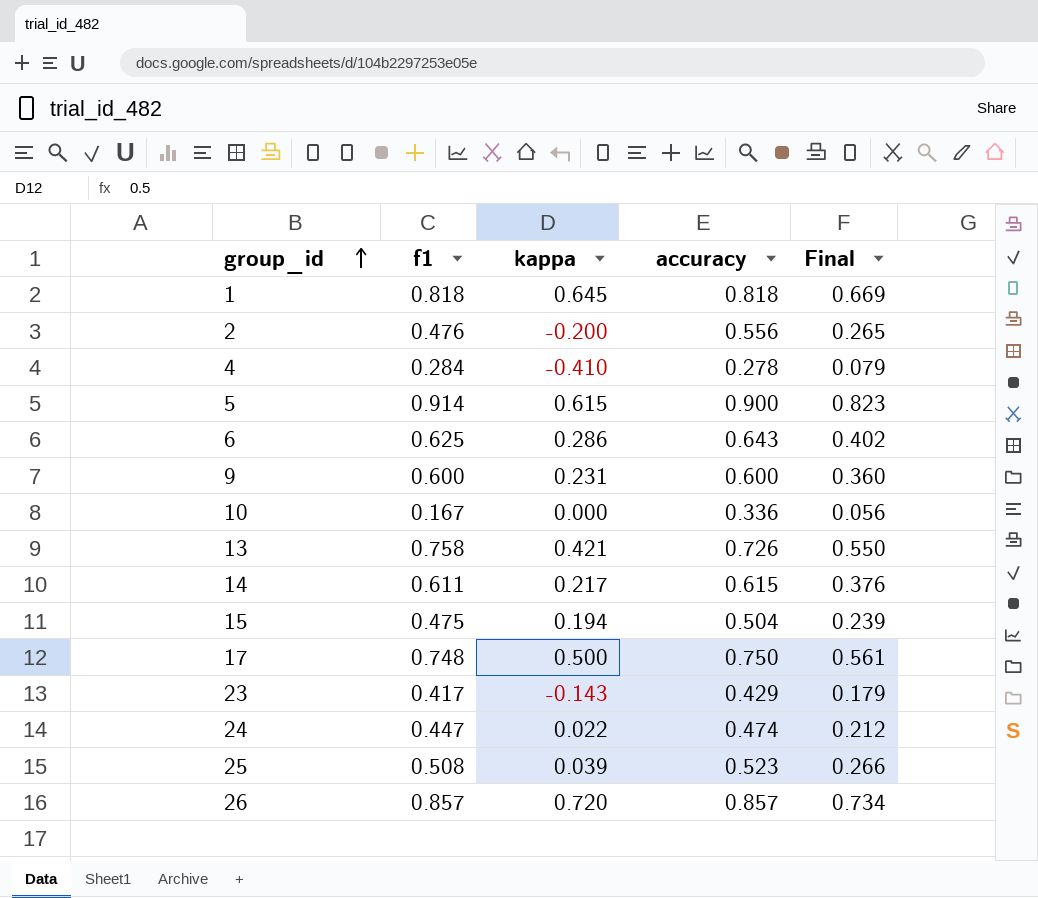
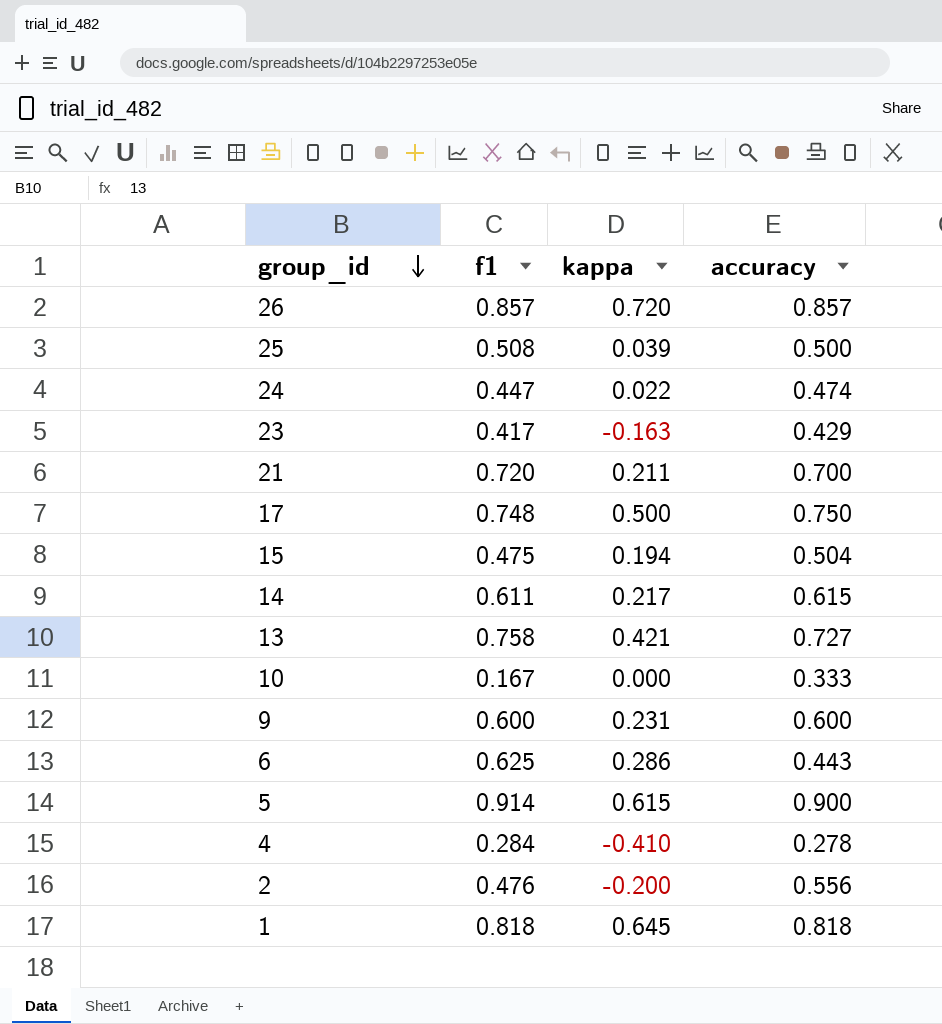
row order: group_id ascending -> group_id descending
column Final | formula: [f1] * [accuracy] -> none
25 | accuracy: 0.523 -> 0.500
23 | kappa: -0.143 -> -0.163
row 21: none -> 0.720 | 0.211 | 0.700
13 | accuracy: 0.726 -> 0.727
10 | accuracy: 0.336 -> 0.333
6 | accuracy: 0.643 -> 0.443

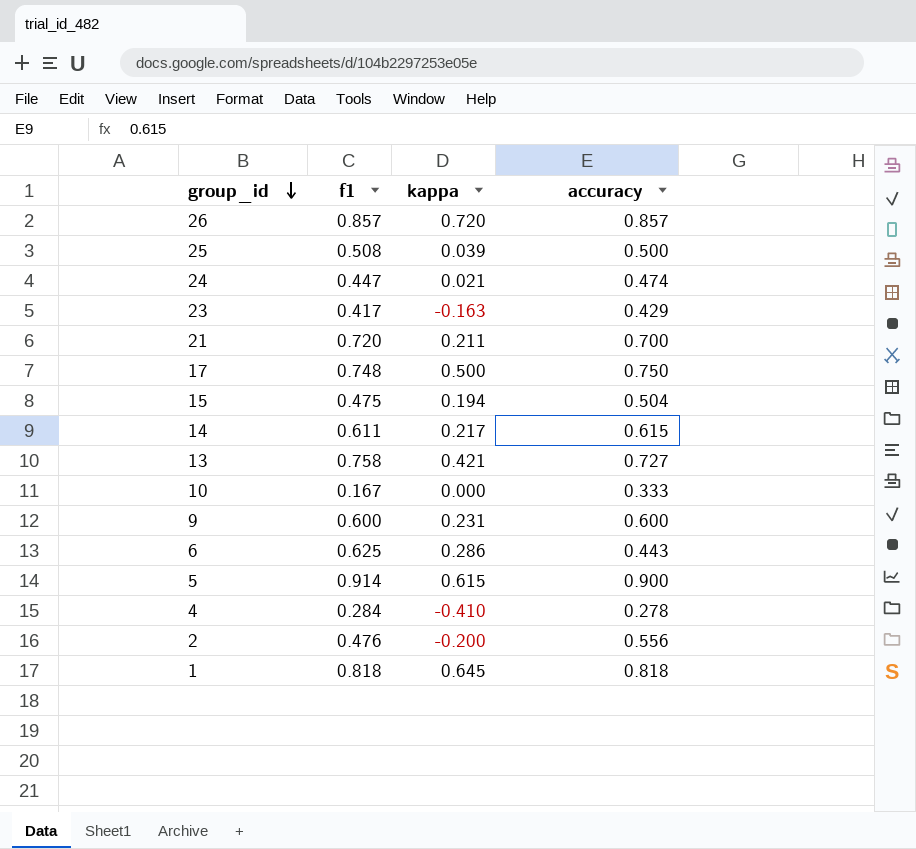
24 | kappa: 0.022 -> 0.021

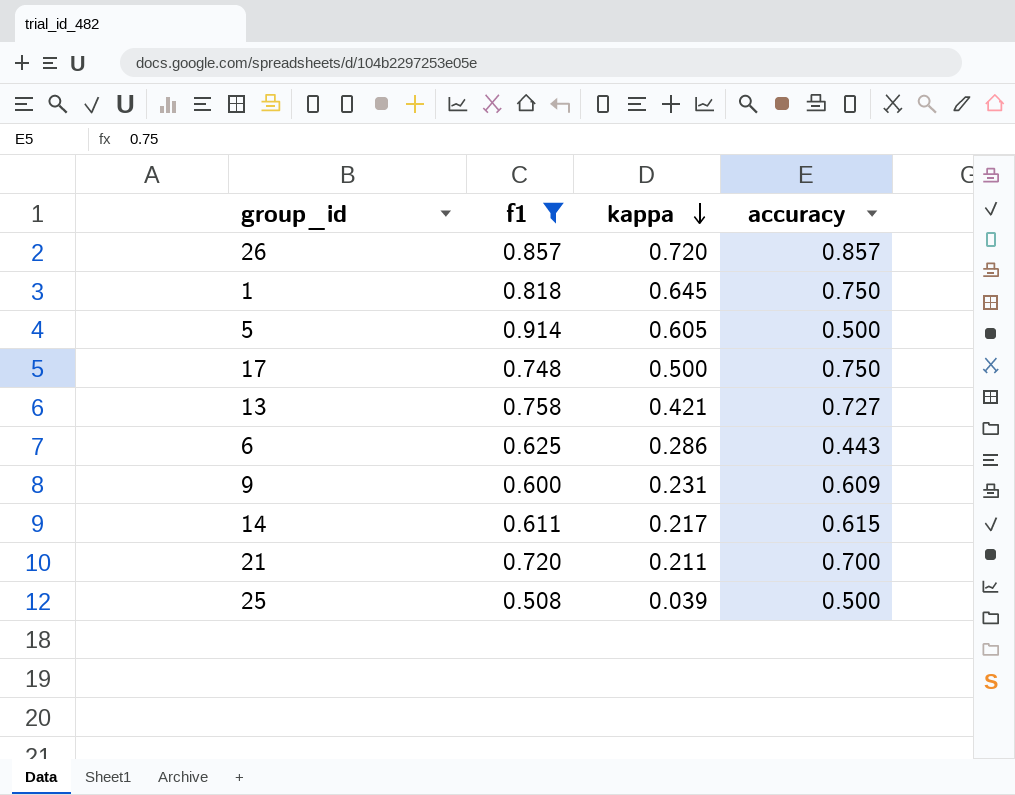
filter: none -> f1 >= 0.508
row order: group_id descending -> kappa descending
1 | accuracy: 0.818 -> 0.750
5 | kappa: 0.615 -> 0.605
5 | accuracy: 0.900 -> 0.500
9 | accuracy: 0.600 -> 0.609

